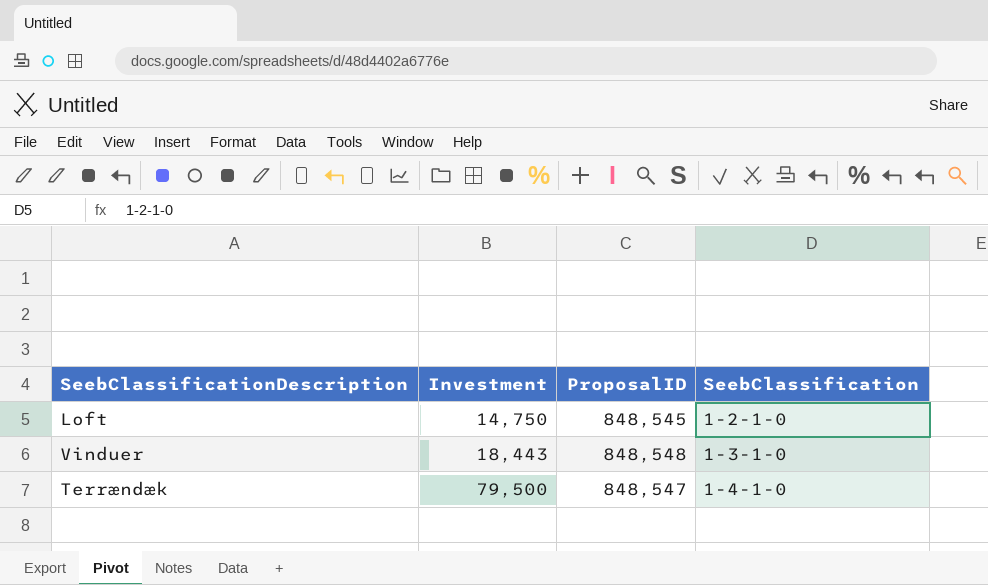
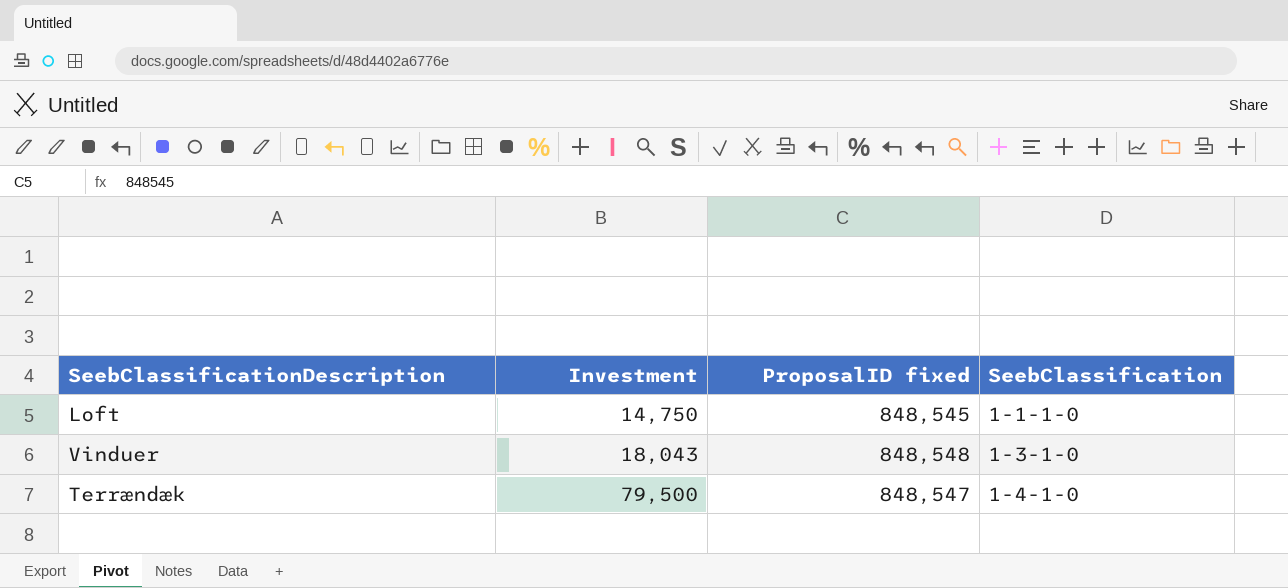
column name: ProposalID -> ProposalID fixed
Loft | SeebClassification: 1-2-1-0 -> 1-1-1-0
Vinduer | Investment: 18,443 -> 18,043

